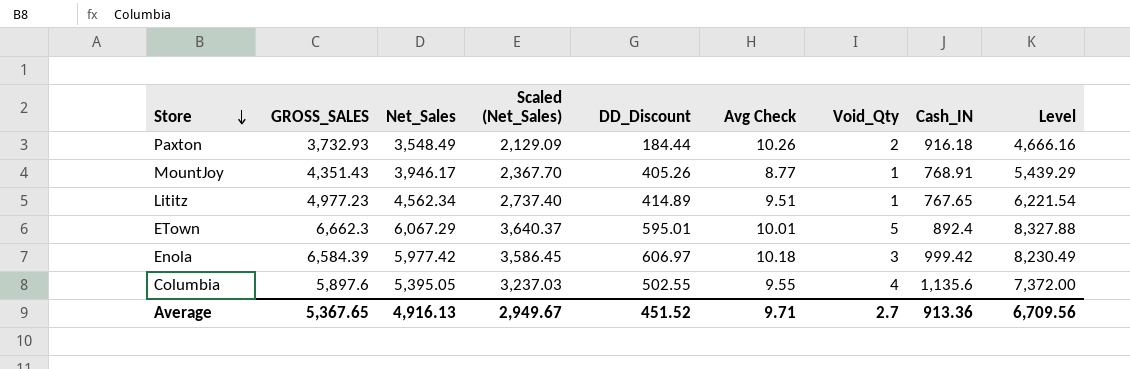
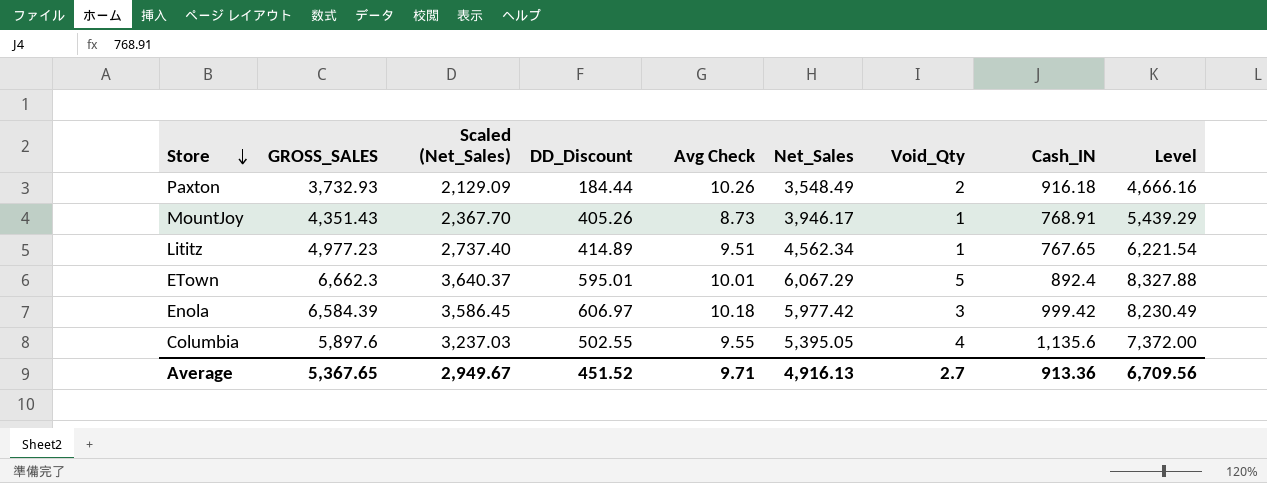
column Net_Sales | position: 3 -> 6
MountJoy | Avg Check: 8.77 -> 8.73

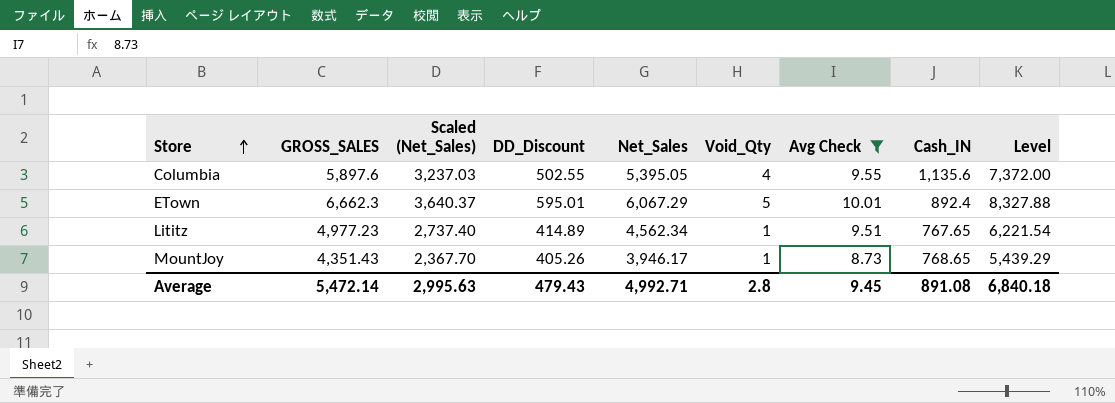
filter: none -> Avg Check <= 10.01
row order: Store descending -> Store ascending
column Avg Check | position: 5 -> 7
MountJoy | Cash_IN: 768.91 -> 768.65
Average | GROSS_SALES: 5,367.65 -> 5,472.14
Average | Scaled (Net_Sales): 2,949.67 -> 2,995.63
Average | DD_Discount: 451.52 -> 479.43
Average | Net_Sales: 4,916.13 -> 4,992.71
Average | Void_Qty: 2.7 -> 2.8
Average | Avg Check: 9.71 -> 9.45
Average | Cash_IN: 913.36 -> 891.08
Average | Level: 6,709.56 -> 6,840.18

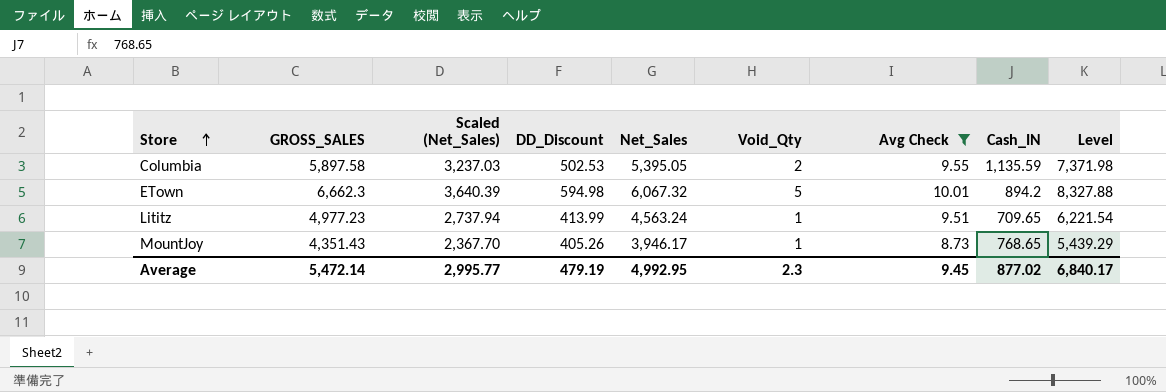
Columbia | GROSS_SALES: 5,897.6 -> 5,897.58
Columbia | DD_Discount: 502.55 -> 502.53
Columbia | Void_Qty: 4 -> 2
Columbia | Cash_IN: 1,135.6 -> 1,135.59
Columbia | Level: 7,372.00 -> 7,371.98
ETown | Scaled (Net_Sales): 3,640.37 -> 3,640.39
ETown | DD_Discount: 595.01 -> 594.98
ETown | Net_Sales: 6,067.29 -> 6,067.32
ETown | Cash_IN: 892.4 -> 894.2
Lititz | Scaled (Net_Sales): 2,737.40 -> 2,737.94
Lititz | DD_Discount: 414.89 -> 413.99
Lititz | Net_Sales: 4,562.34 -> 4,563.24
Lititz | Cash_IN: 767.65 -> 709.65
Average | Scaled (Net_Sales): 2,995.63 -> 2,995.77
Average | DD_Discount: 479.43 -> 479.19
Average | Net_Sales: 4,992.71 -> 4,992.95
Average | Void_Qty: 2.8 -> 2.3
Average | Cash_IN: 891.08 -> 877.02
Average | Level: 6,840.18 -> 6,840.17

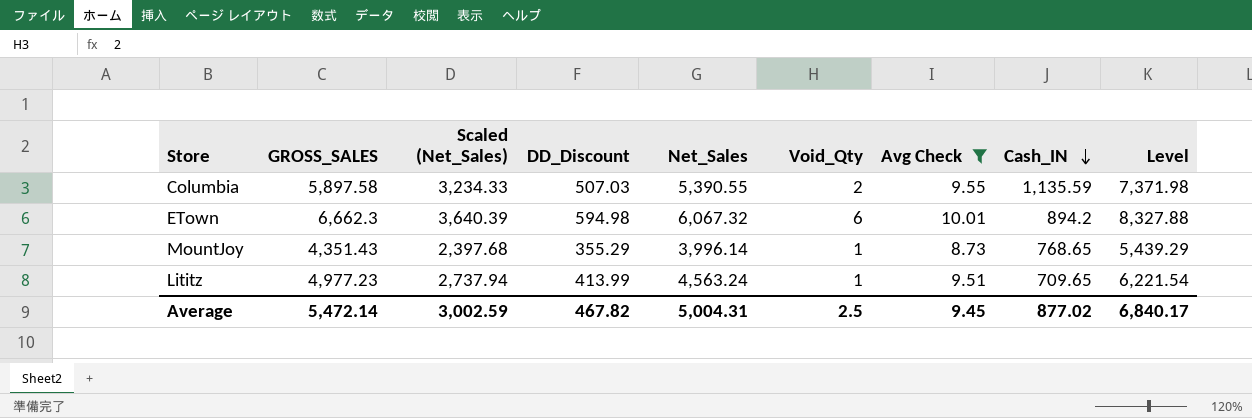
row order: Store ascending -> Cash_IN descending
Columbia | Scaled (Net_Sales): 3,237.03 -> 3,234.33
Columbia | DD_Discount: 502.53 -> 507.03
Columbia | Net_Sales: 5,395.05 -> 5,390.55
ETown | Void_Qty: 5 -> 6
MountJoy | Scaled (Net_Sales): 2,367.70 -> 2,397.68
MountJoy | DD_Discount: 405.26 -> 355.29
MountJoy | Net_Sales: 3,946.17 -> 3,996.14
Average | Scaled (Net_Sales): 2,995.77 -> 3,002.59
Average | DD_Discount: 479.19 -> 467.82
Average | Net_Sales: 4,992.95 -> 5,004.31
Average | Void_Qty: 2.3 -> 2.5

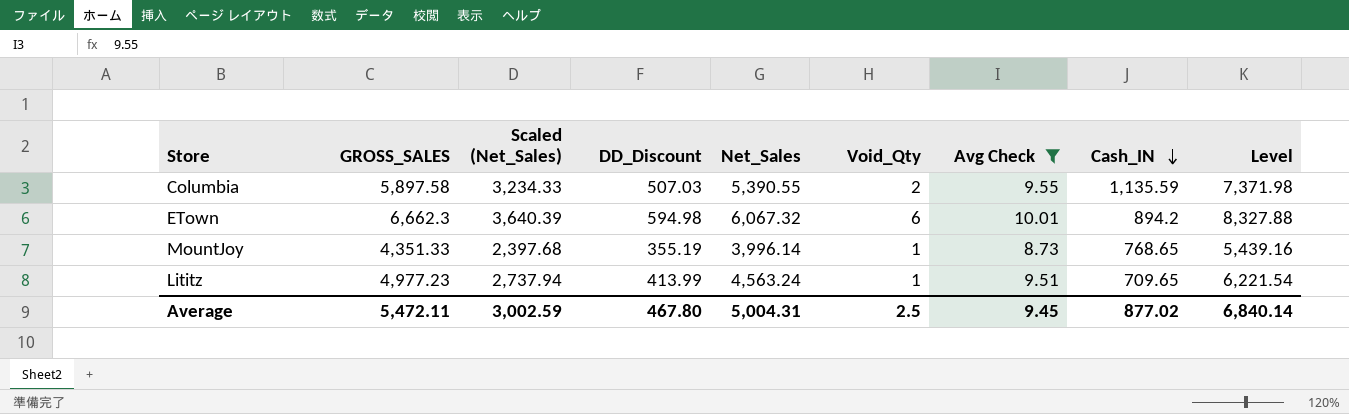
MountJoy | GROSS_SALES: 4,351.43 -> 4,351.33
MountJoy | DD_Discount: 355.29 -> 355.19
MountJoy | Level: 5,439.29 -> 5,439.16
Average | GROSS_SALES: 5,472.14 -> 5,472.11
Average | DD_Discount: 467.82 -> 467.80
Average | Level: 6,840.17 -> 6,840.14

